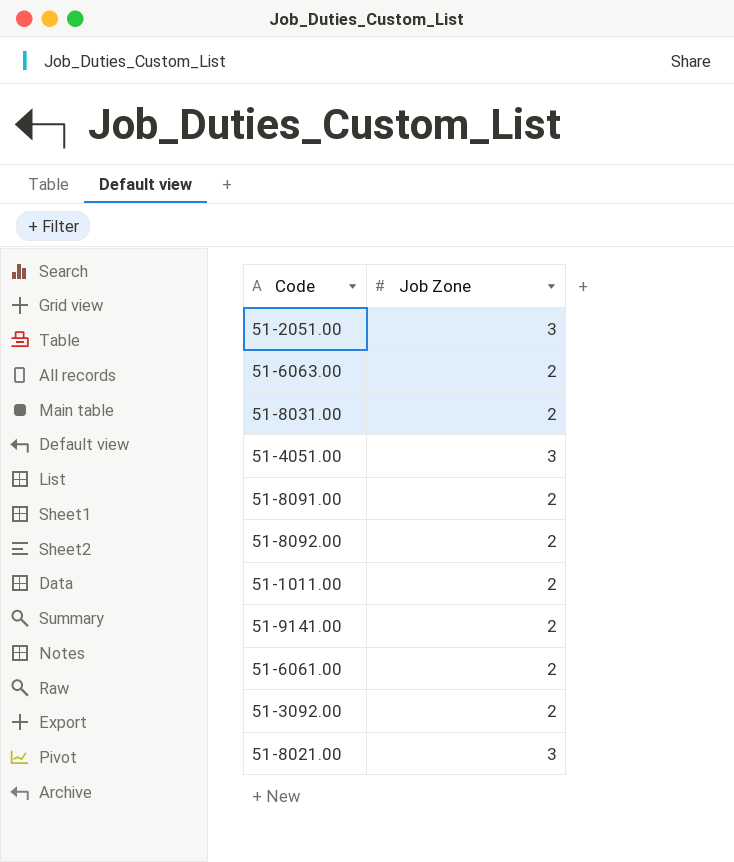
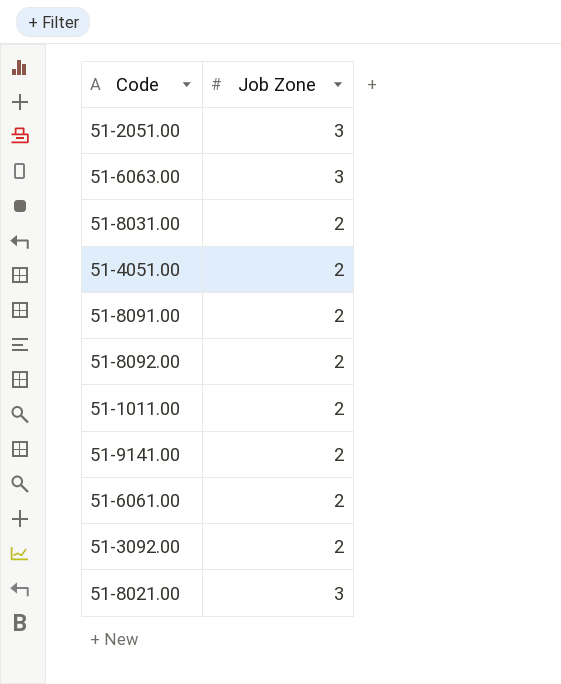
51-6063.00 | Job Zone: 2 -> 3
51-4051.00 | Job Zone: 3 -> 2

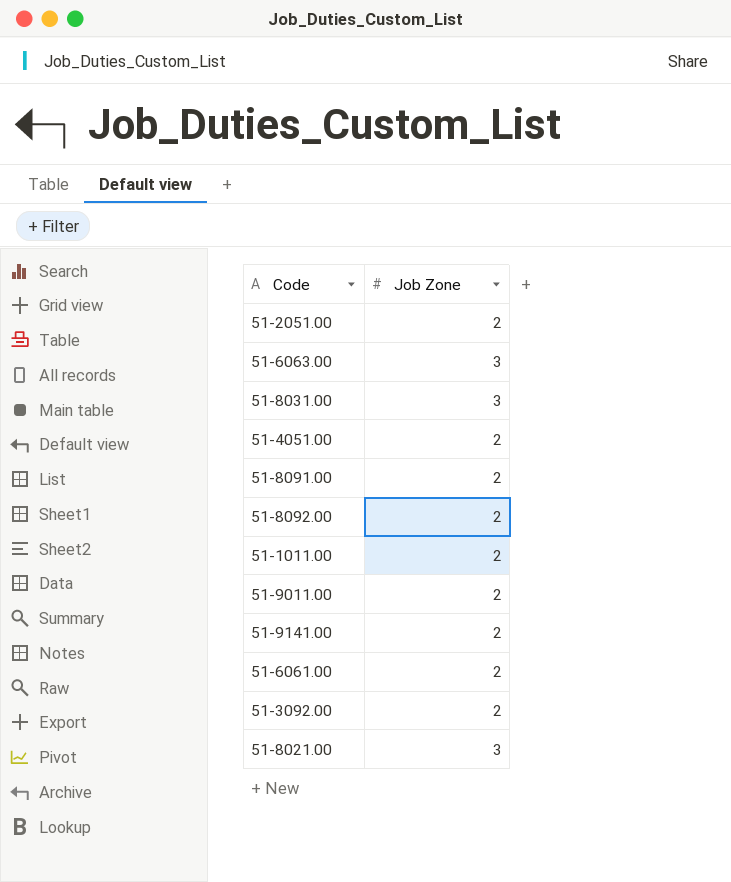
51-2051.00 | Job Zone: 3 -> 2
51-8031.00 | Job Zone: 2 -> 3
row 51-9011.00: none -> 2

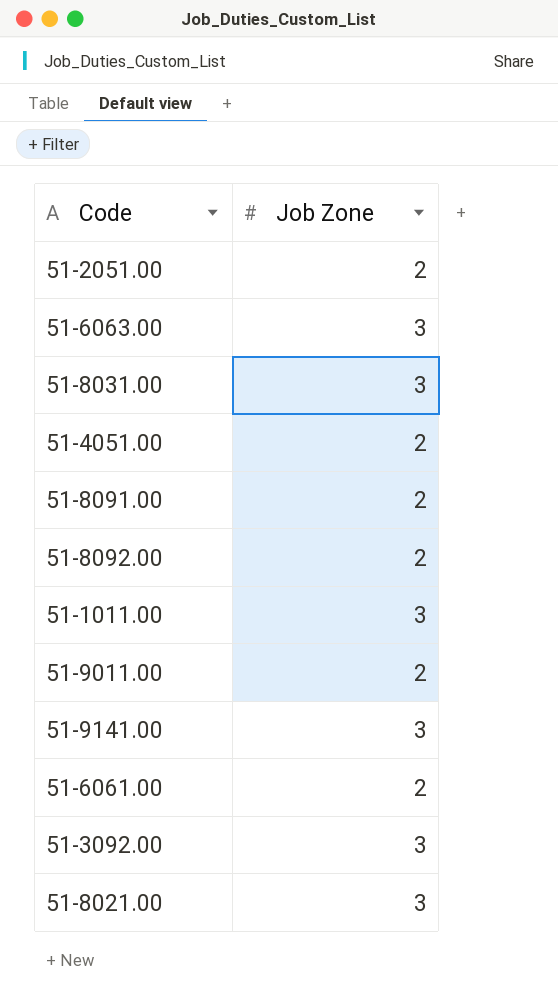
51-1011.00 | Job Zone: 2 -> 3
51-9141.00 | Job Zone: 2 -> 3
51-3092.00 | Job Zone: 2 -> 3

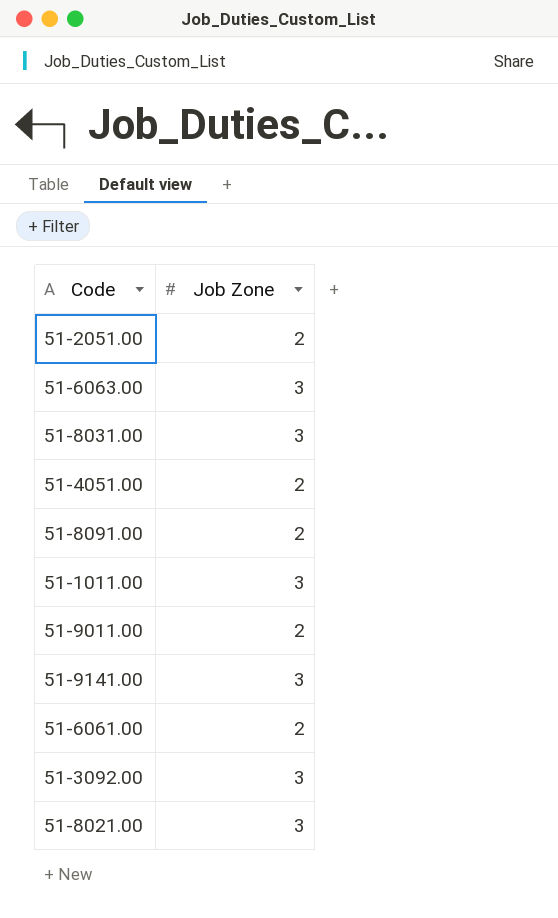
row 51-8092.00: 2 -> none

